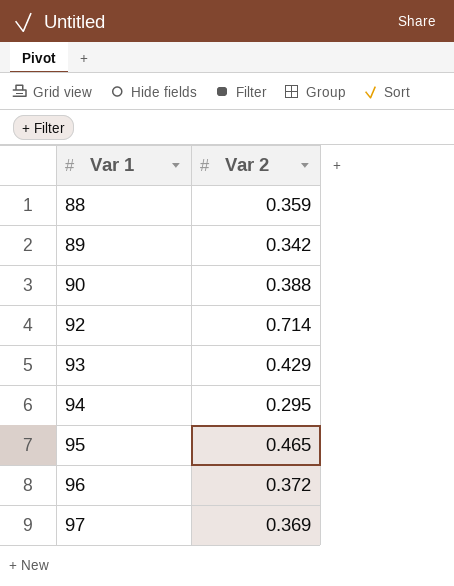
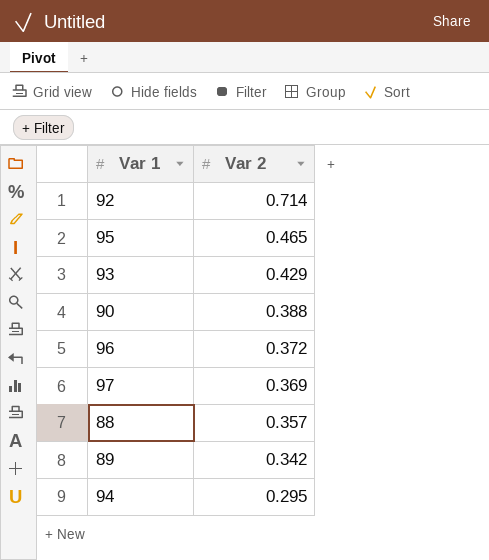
row order: Var 1 ascending -> Var 2 descending
88 | Var 2: 0.359 -> 0.357

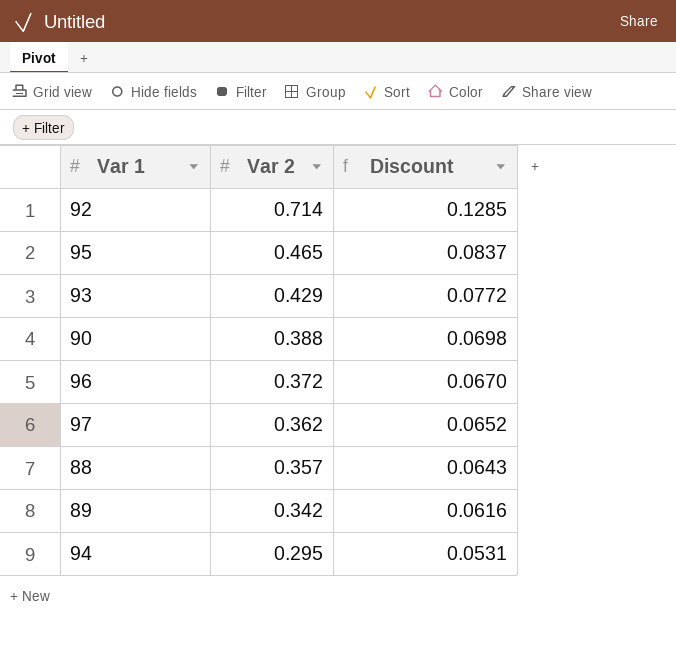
column Discount | formula: none -> [Var 2] * 0.18
97 | Var 2: 0.369 -> 0.362

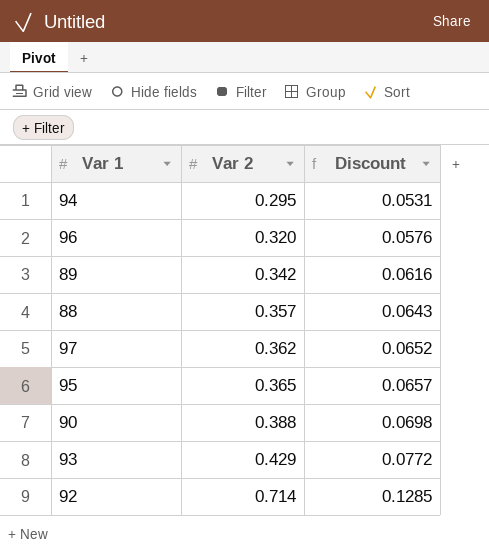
row order: Var 2 descending -> Var 2 ascending
96 | Var 2: 0.372 -> 0.320
96 | Discount: 0.0670 -> 0.0576
95 | Var 2: 0.465 -> 0.365
95 | Discount: 0.0837 -> 0.0657

